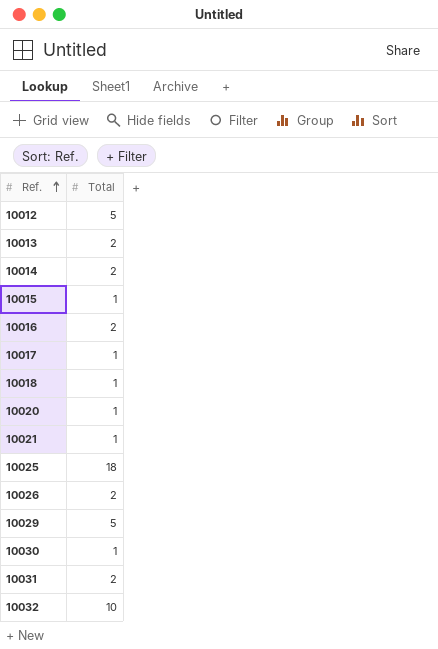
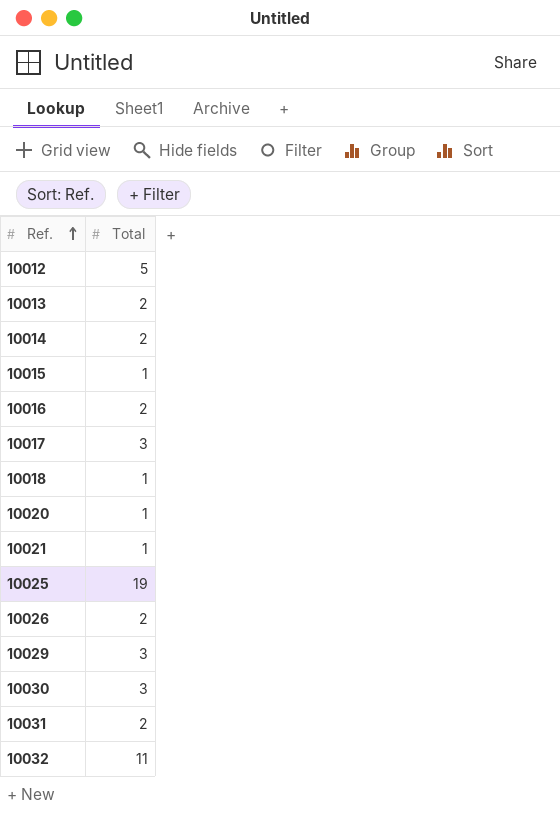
10017 | Total: 1 -> 3
10025 | Total: 18 -> 19
10029 | Total: 5 -> 3
10030 | Total: 1 -> 3
10032 | Total: 10 -> 11

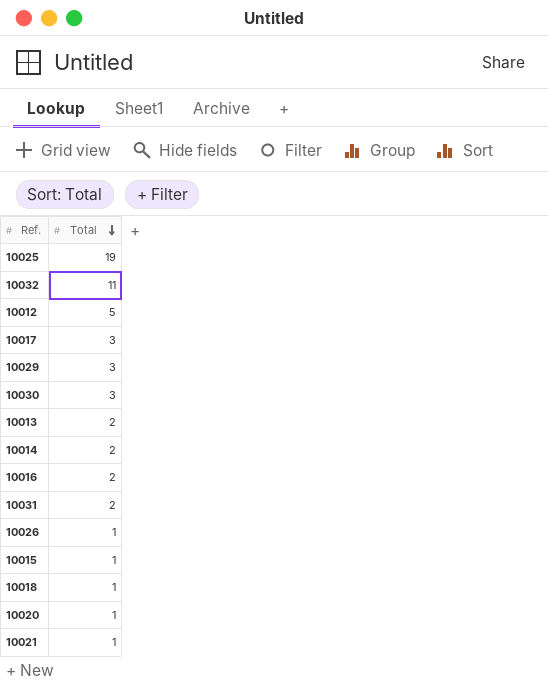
row order: Ref. ascending -> Total descending
10026 | Total: 2 -> 1

